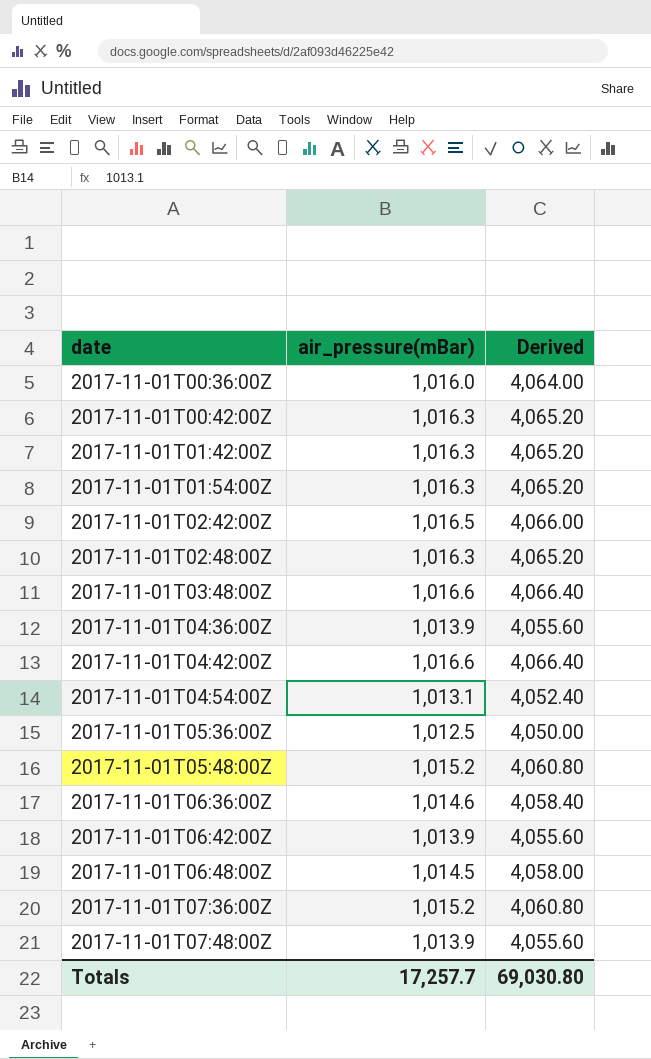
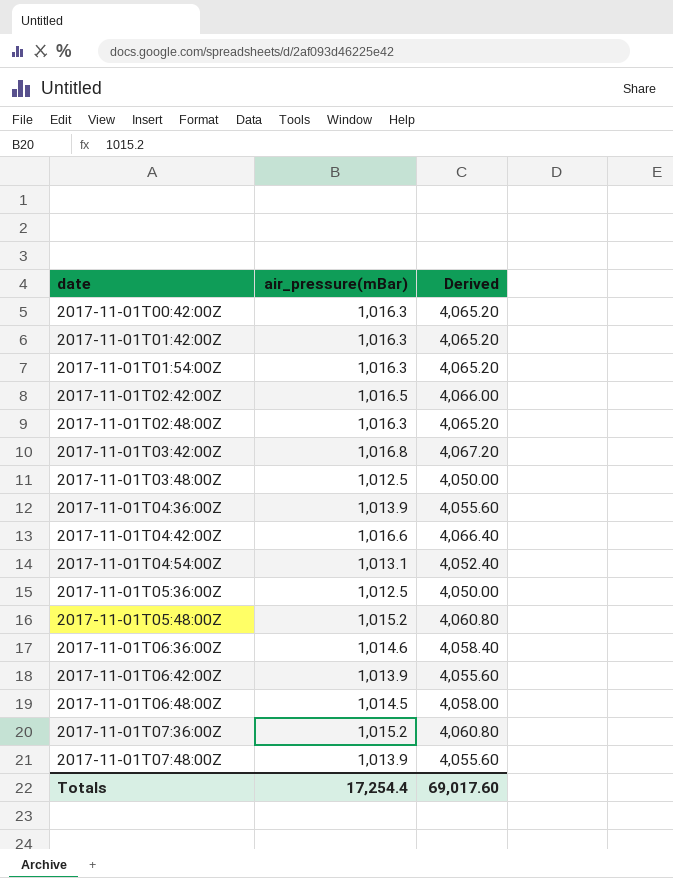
row 2017-11-01T00:36:00Z: 1,016.0 | 4,064.00 -> none
row 2017-11-01T03:42:00Z: none -> 1,016.8 | 4,067.20
2017-11-01T03:48:00Z | air_pressure(mBar): 1,016.6 -> 1,012.5
2017-11-01T03:48:00Z | Derived: 4,066.40 -> 4,050.00
Totals | air_pressure(mBar): 17,257.7 -> 17,254.4
Totals | Derived: 69,030.80 -> 69,017.60

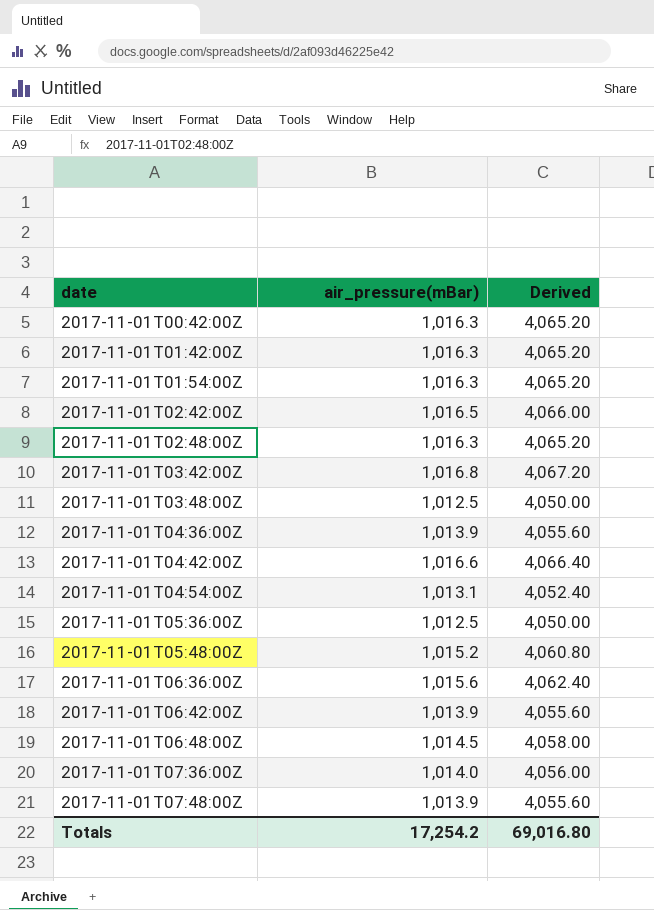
2017-11-01T06:36:00Z | air_pressure(mBar): 1,014.6 -> 1,015.6
2017-11-01T06:36:00Z | Derived: 4,058.40 -> 4,062.40
2017-11-01T07:36:00Z | air_pressure(mBar): 1,015.2 -> 1,014.0
2017-11-01T07:36:00Z | Derived: 4,060.80 -> 4,056.00
Totals | air_pressure(mBar): 17,254.4 -> 17,254.2
Totals | Derived: 69,017.60 -> 69,016.80

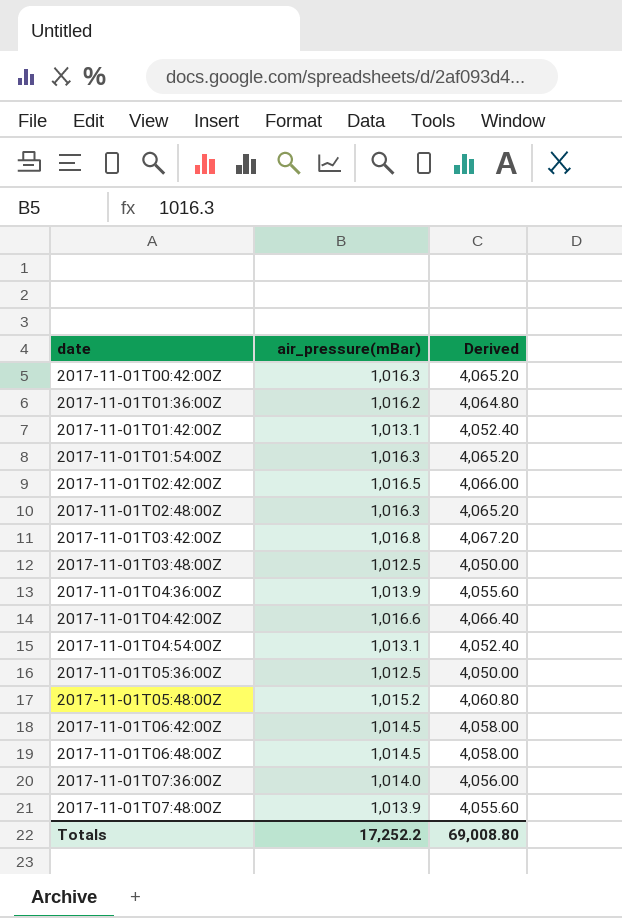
row 2017-11-01T06:36:00Z: 1,015.6 | 4,062.40 -> none
row 2017-11-01T01:36:00Z: none -> 1,016.2 | 4,064.80
2017-11-01T01:42:00Z | air_pressure(mBar): 1,016.3 -> 1,013.1
2017-11-01T01:42:00Z | Derived: 4,065.20 -> 4,052.40
2017-11-01T06:42:00Z | air_pressure(mBar): 1,013.9 -> 1,014.5
2017-11-01T06:42:00Z | Derived: 4,055.60 -> 4,058.00
Totals | air_pressure(mBar): 17,254.2 -> 17,252.2
Totals | Derived: 69,016.80 -> 69,008.80

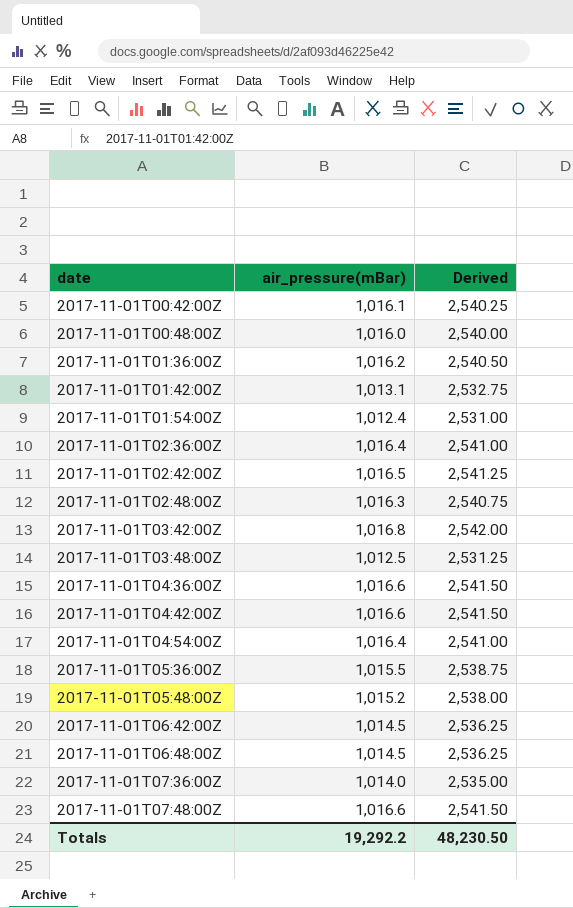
column Derived | formula: [air_pressure(mBar)] * 4 -> [air_pressure(mBar)] * 2.5
2017-11-01T00:42:00Z | air_pressure(mBar): 1,016.3 -> 1,016.1
row 2017-11-01T00:48:00Z: none -> 1,016.0 | 2,540.00
2017-11-01T01:54:00Z | air_pressure(mBar): 1,016.3 -> 1,012.4
row 2017-11-01T02:36:00Z: none -> 1,016.4 | 2,541.00
2017-11-01T04:36:00Z | air_pressure(mBar): 1,013.9 -> 1,016.6
2017-11-01T04:54:00Z | air_pressure(mBar): 1,013.1 -> 1,016.4
2017-11-01T05:36:00Z | air_pressure(mBar): 1,012.5 -> 1,015.5
2017-11-01T07:48:00Z | air_pressure(mBar): 1,013.9 -> 1,016.6
Totals | air_pressure(mBar): 17,252.2 -> 19,292.2
Totals | Derived: 69,008.80 -> 48,230.50

